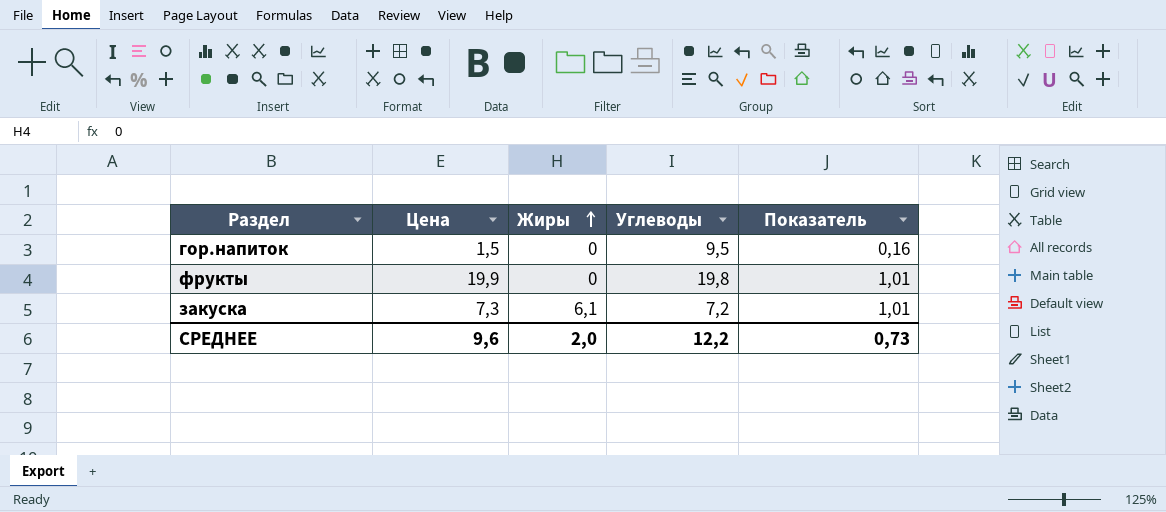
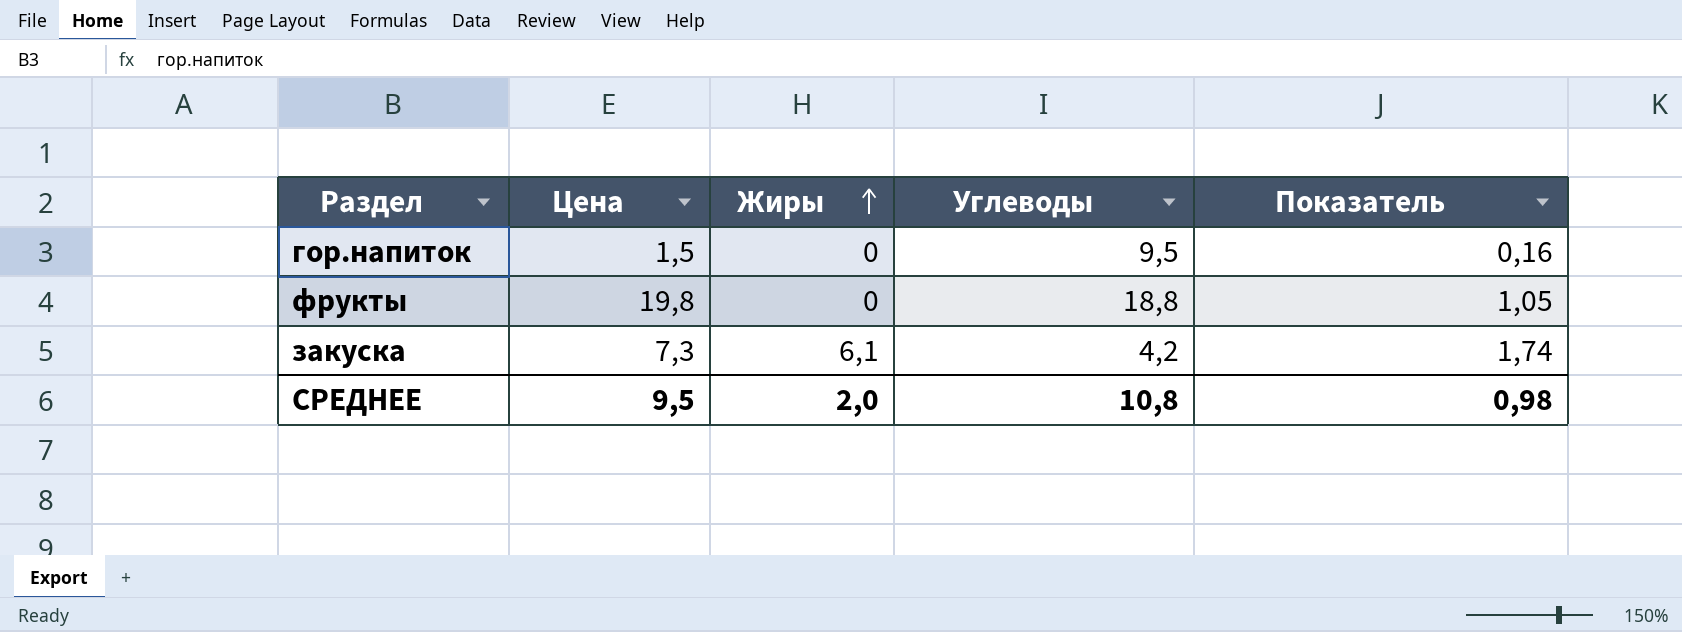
фрукты | Цена: 19,9 -> 19,8
фрукты | Углеводы: 19,8 -> 18,8
фрукты | Показатель: 1,01 -> 1,05
закуска | Углеводы: 7,2 -> 4,2
закуска | Показатель: 1,01 -> 1,74
СРЕДНЕЕ | Цена: 9,6 -> 9,5
СРЕДНЕЕ | Углеводы: 12,2 -> 10,8
СРЕДНЕЕ | Показатель: 0,73 -> 0,98

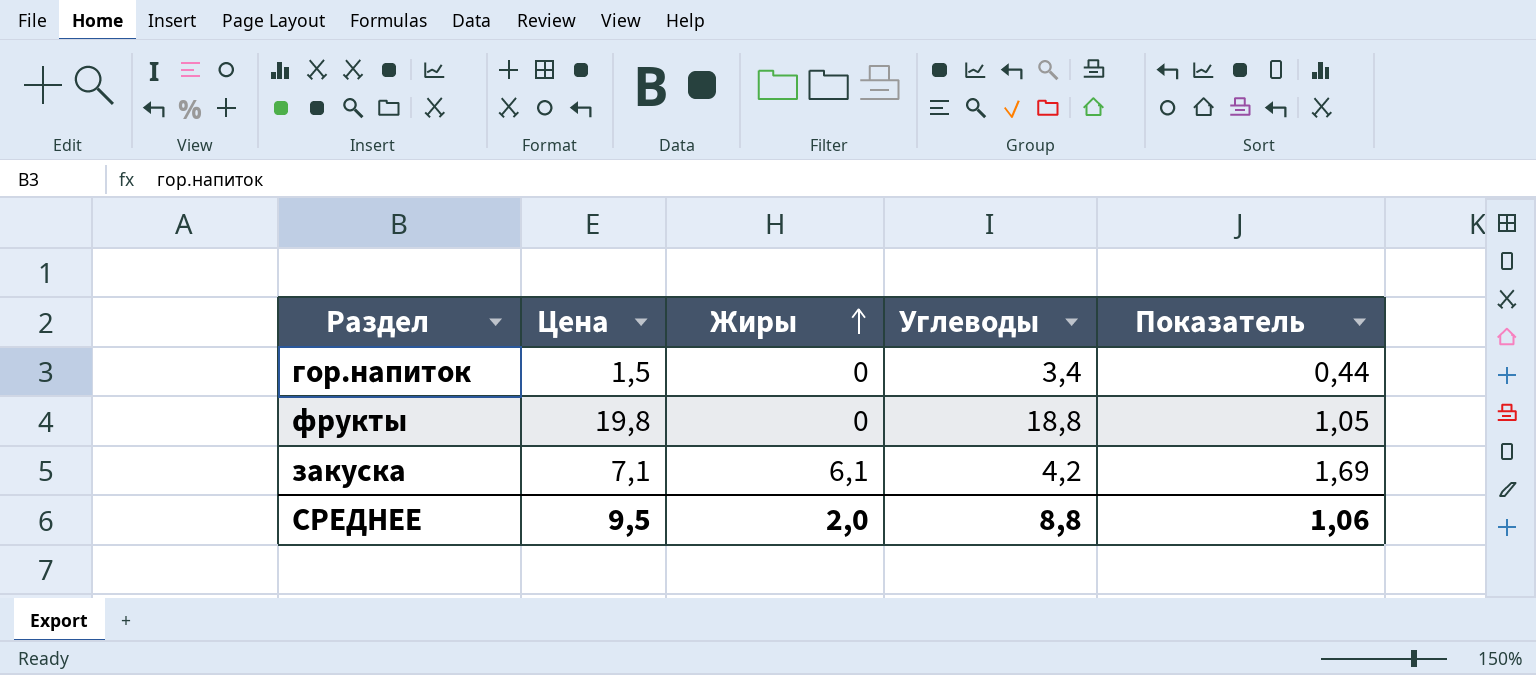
гор.напиток | Углеводы: 9,5 -> 3,4
гор.напиток | Показатель: 0,16 -> 0,44
закуска | Цена: 7,3 -> 7,1
закуска | Показатель: 1,74 -> 1,69
СРЕДНЕЕ | Углеводы: 10,8 -> 8,8
СРЕДНЕЕ | Показатель: 0,98 -> 1,06

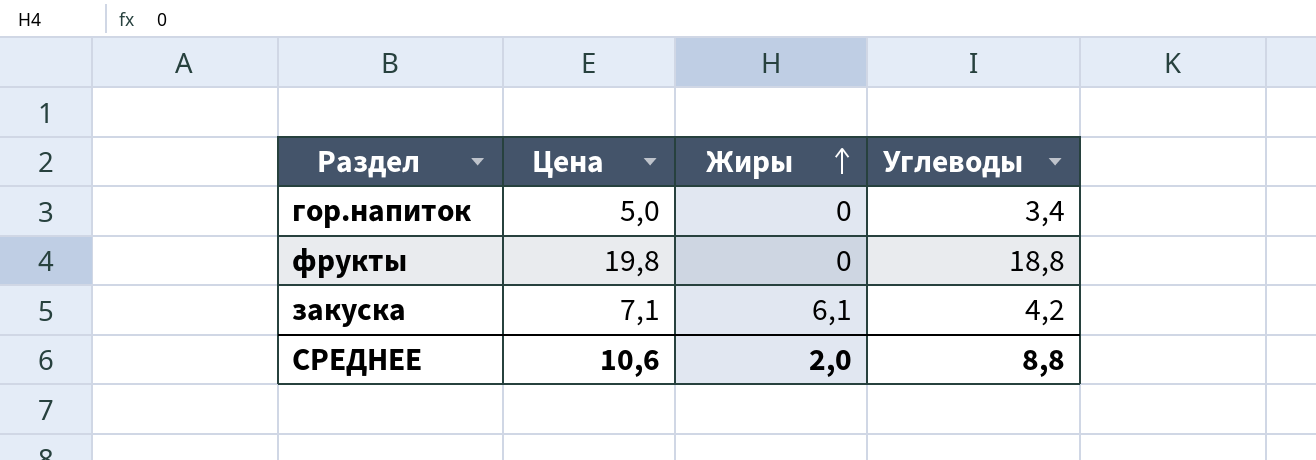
column Показатель | formula: [Цена] / [Углеводы] -> none
гор.напиток | Цена: 1,5 -> 5,0
СРЕДНЕЕ | Цена: 9,5 -> 10,6

